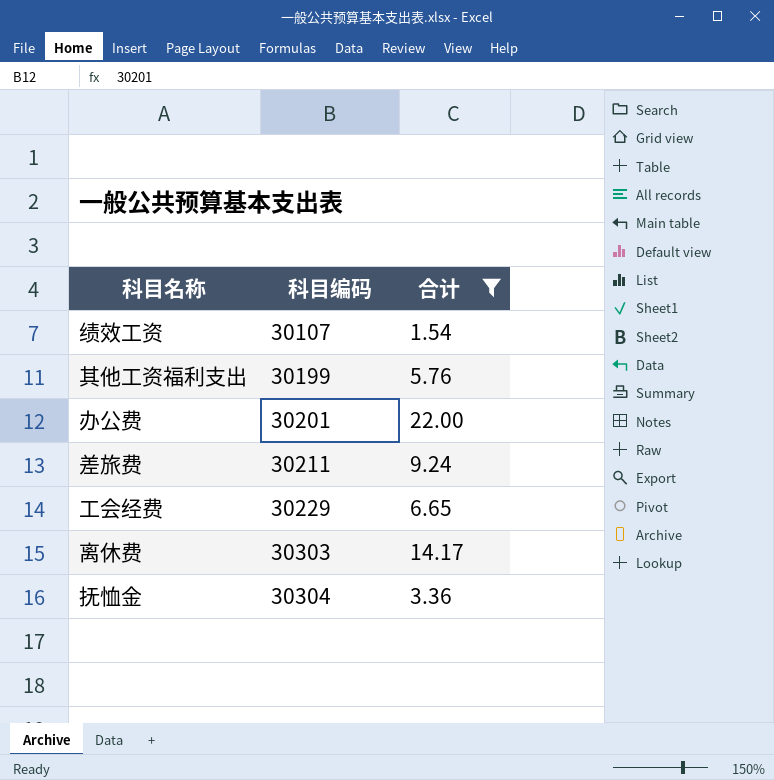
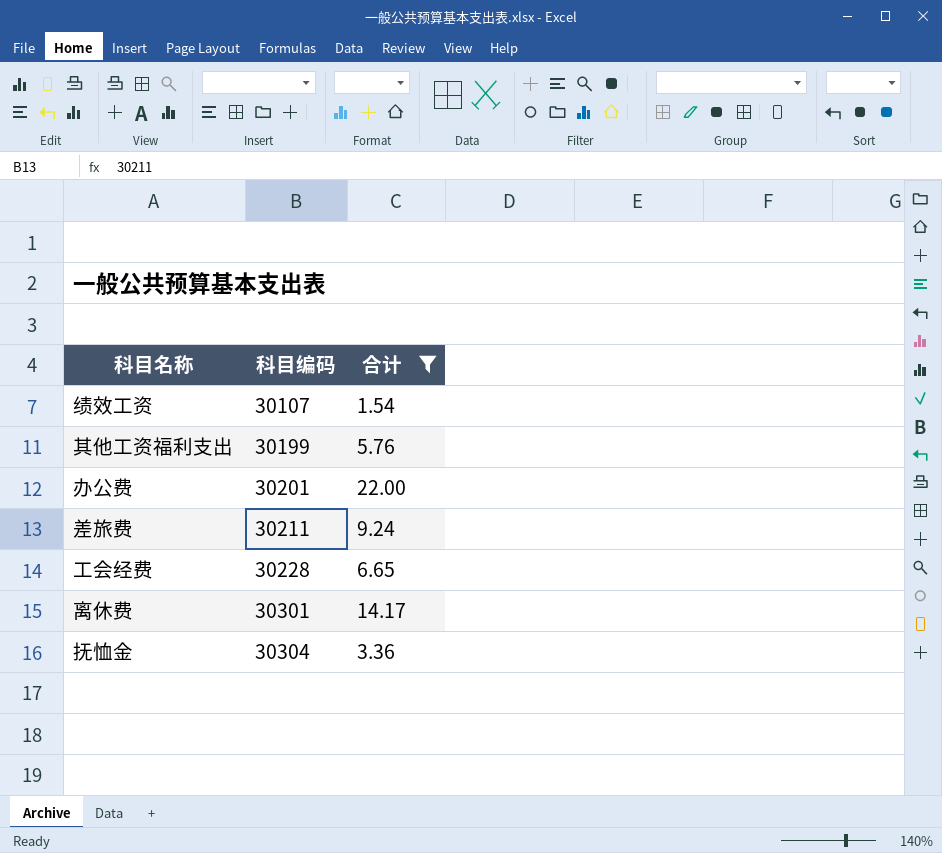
工会经费 | 科目编码: 30229 -> 30228
离休费 | 科目编码: 30303 -> 30301

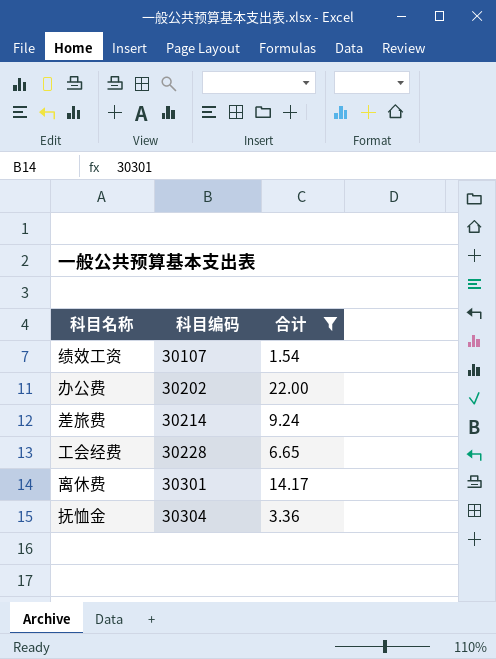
row 其他工资福利支出: 30199 | 5.76 -> none
办公费 | 科目编码: 30201 -> 30202
差旅费 | 科目编码: 30211 -> 30214

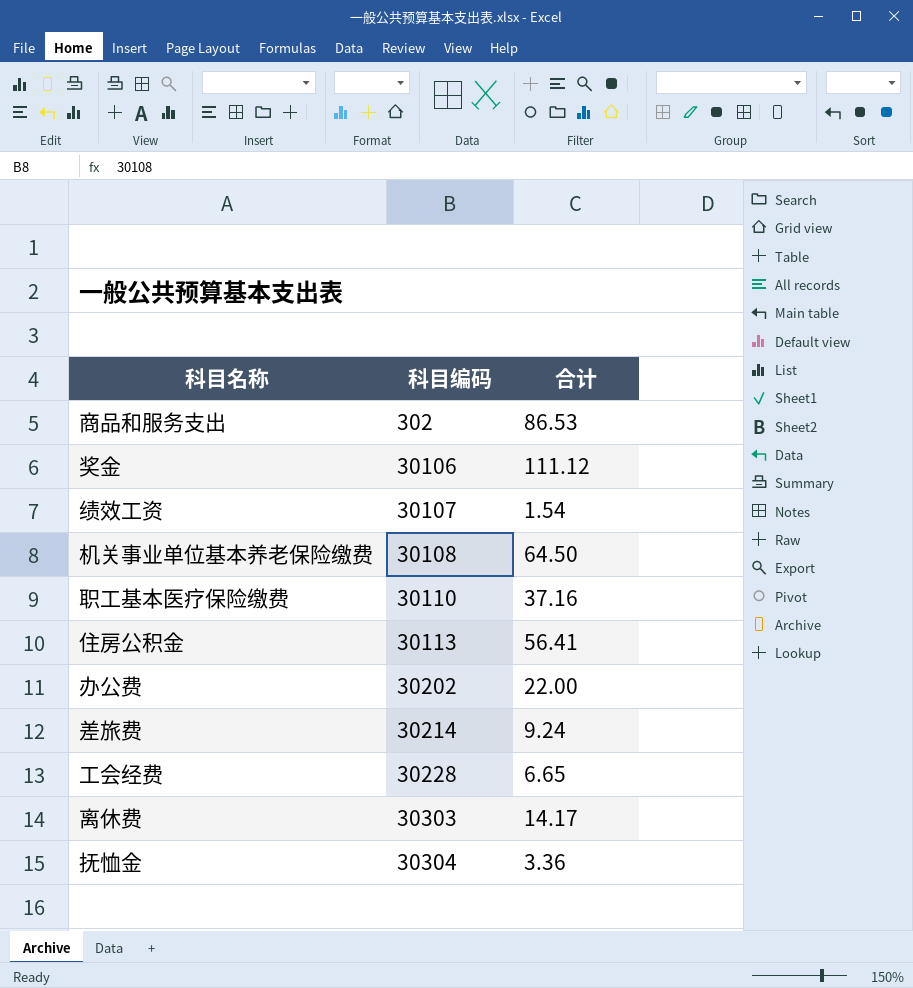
filter: 合计 <= 22.00 -> none
离休费 | 科目编码: 30301 -> 30303

